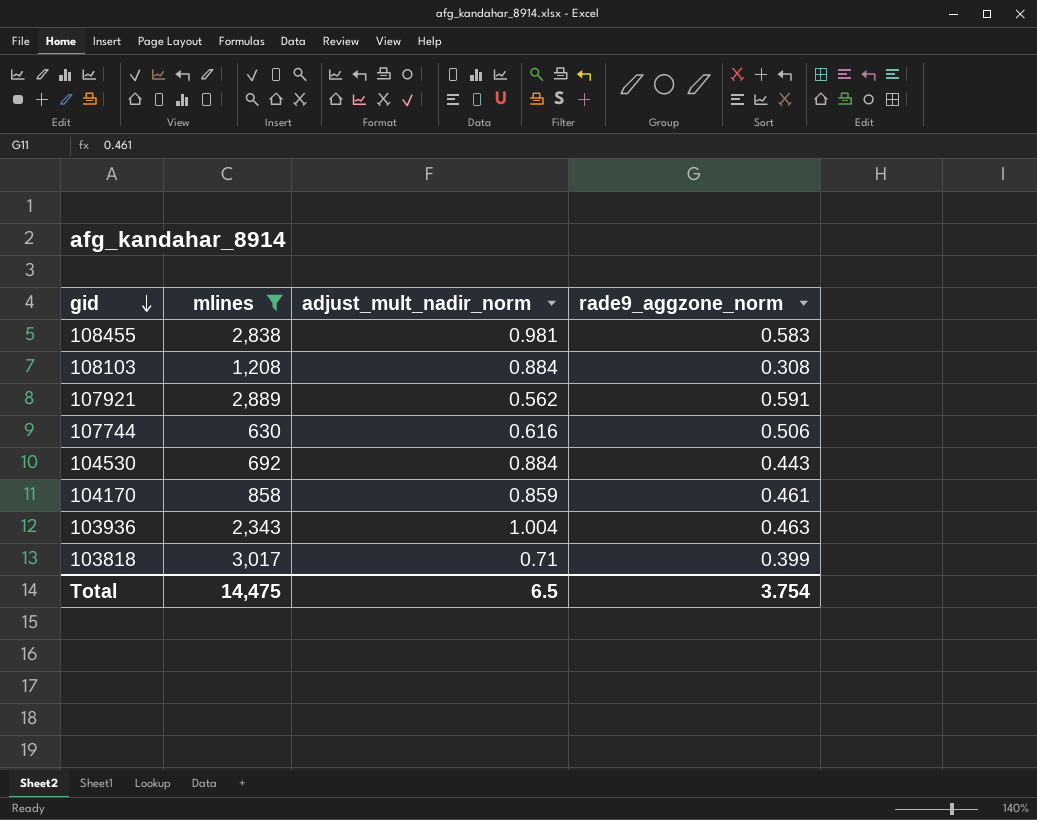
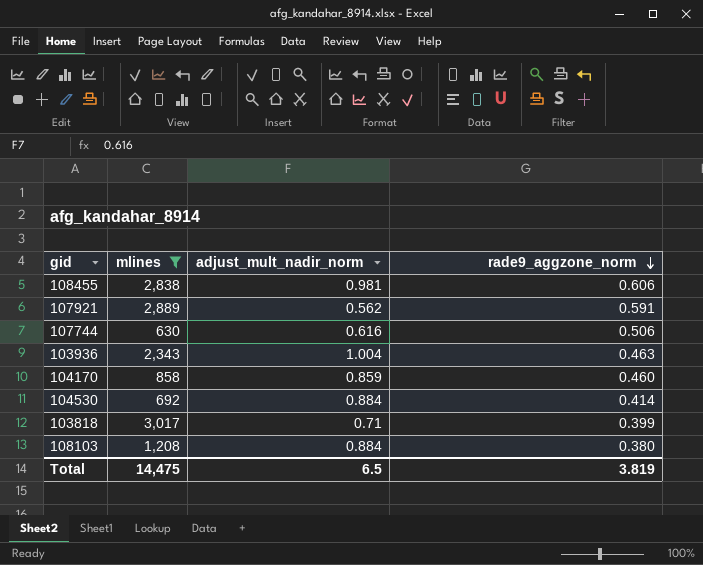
row order: gid descending -> rade9_aggzone_norm descending
108455 | rade9_aggzone_norm: 0.583 -> 0.606
104170 | rade9_aggzone_norm: 0.461 -> 0.460
104530 | rade9_aggzone_norm: 0.443 -> 0.414
108103 | rade9_aggzone_norm: 0.308 -> 0.380
Total | rade9_aggzone_norm: 3.754 -> 3.819

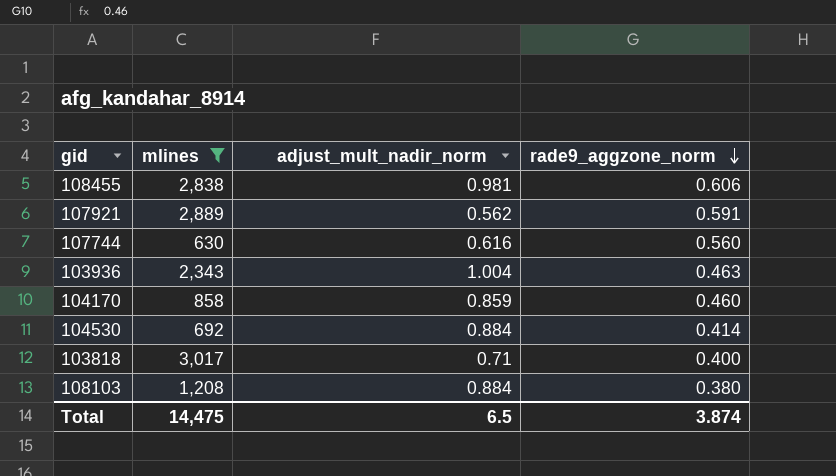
107744 | rade9_aggzone_norm: 0.506 -> 0.560
103818 | rade9_aggzone_norm: 0.399 -> 0.400
Total | rade9_aggzone_norm: 3.819 -> 3.874

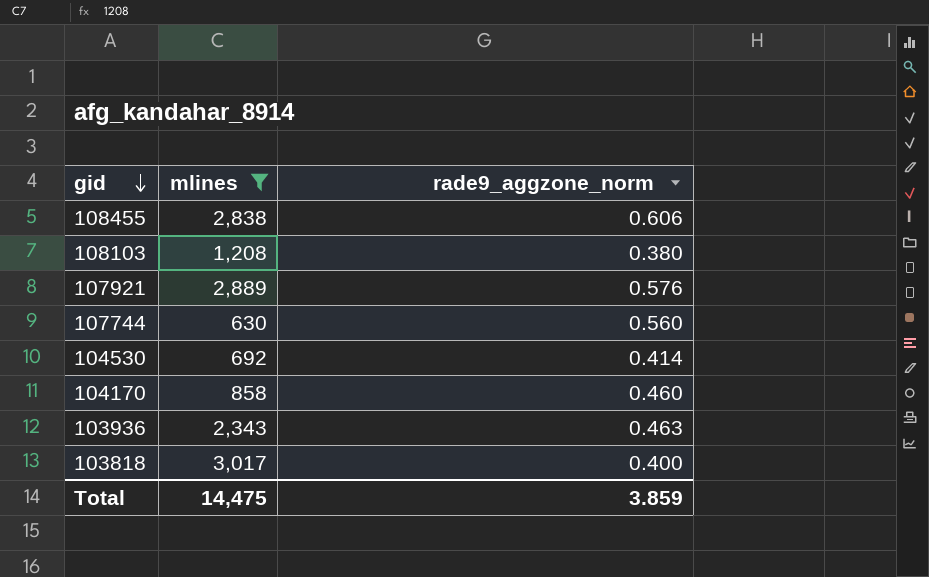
row order: rade9_aggzone_norm descending -> gid descending
column adjust_mult_nadir_norm | position: 3 -> none
107921 | rade9_aggzone_norm: 0.591 -> 0.576
Total | rade9_aggzone_norm: 3.874 -> 3.859

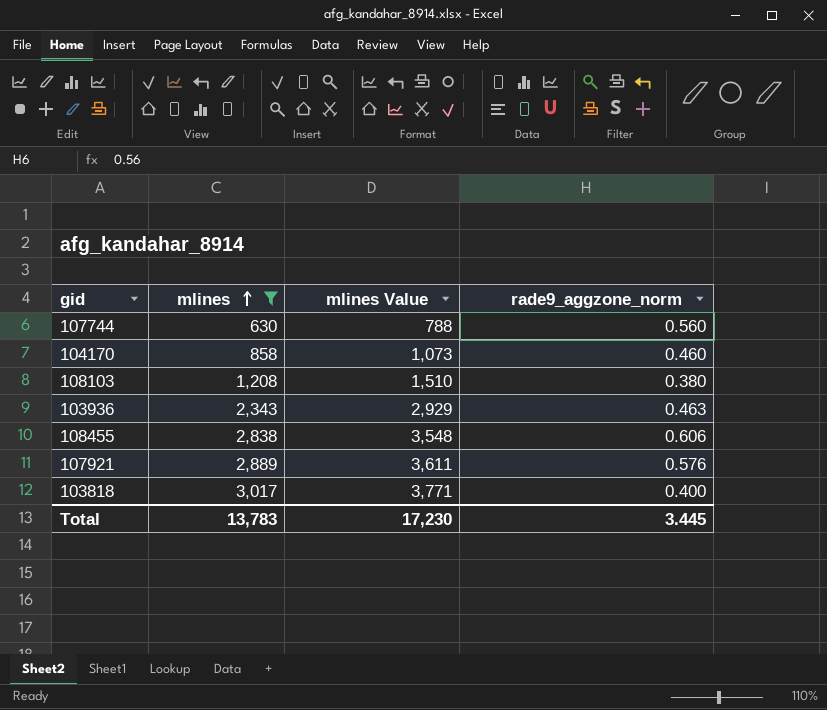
row order: gid descending -> mlines ascending
column mlines Value | formula: none -> [mlines] * 1.25
row 104530: 692 | 0.414 -> none
Total | mlines: 14,475 -> 13,783
Total | rade9_aggzone_norm: 3.859 -> 3.445

